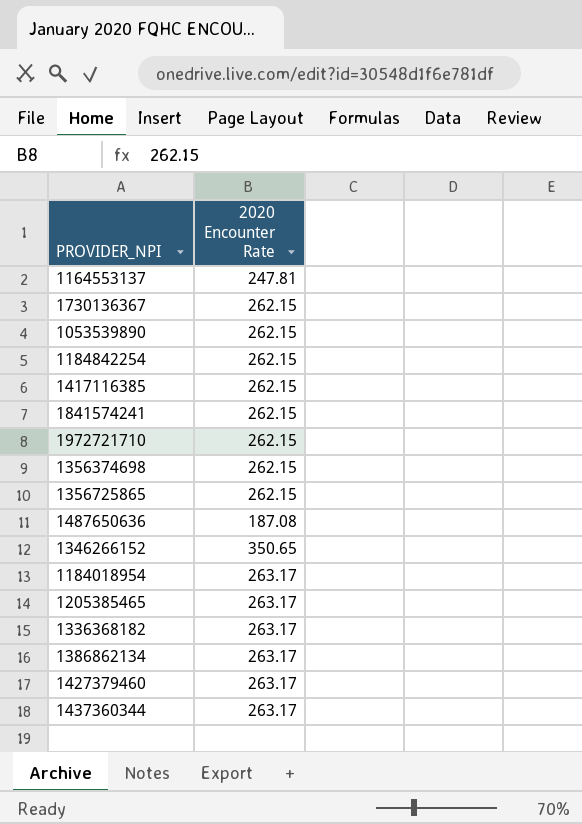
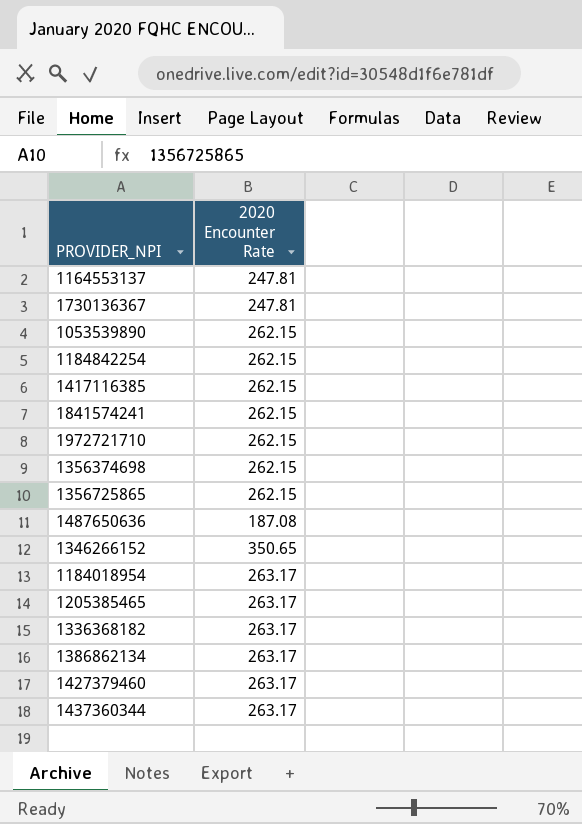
1730136367 | 2020 Encounter Rate: 262.15 -> 247.81

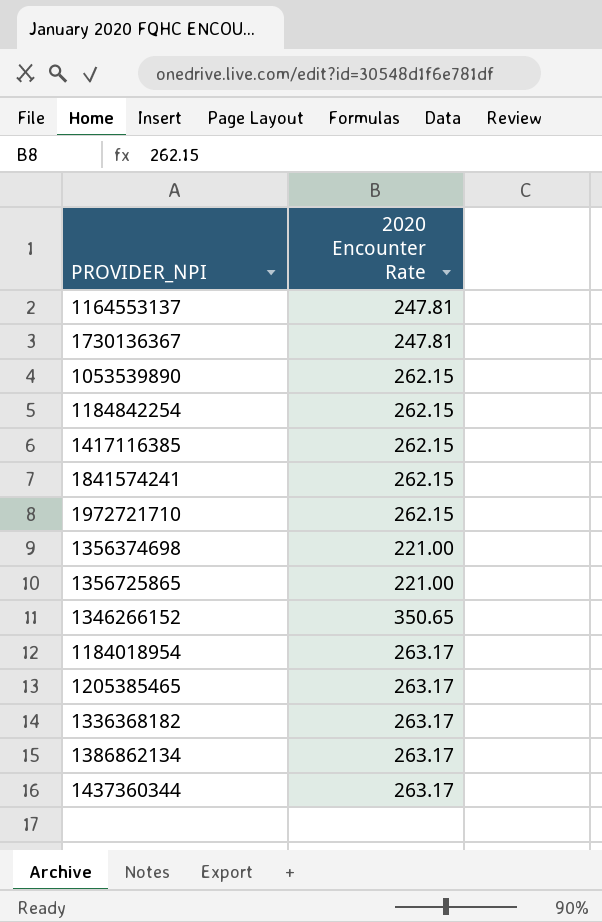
row 1487650636: 187.08 -> none
row 1427379460: 263.17 -> none
1356374698 | 2020 Encounter Rate: 262.15 -> 221.00
1356725865 | 2020 Encounter Rate: 262.15 -> 221.00

